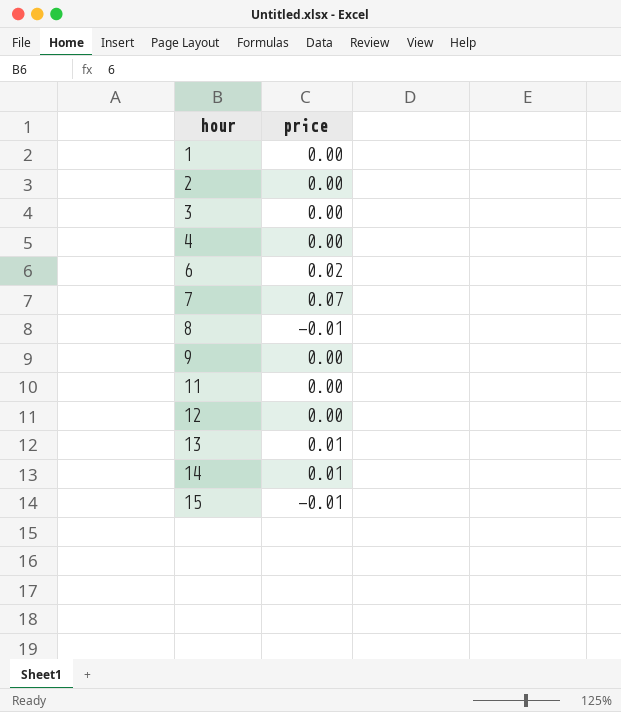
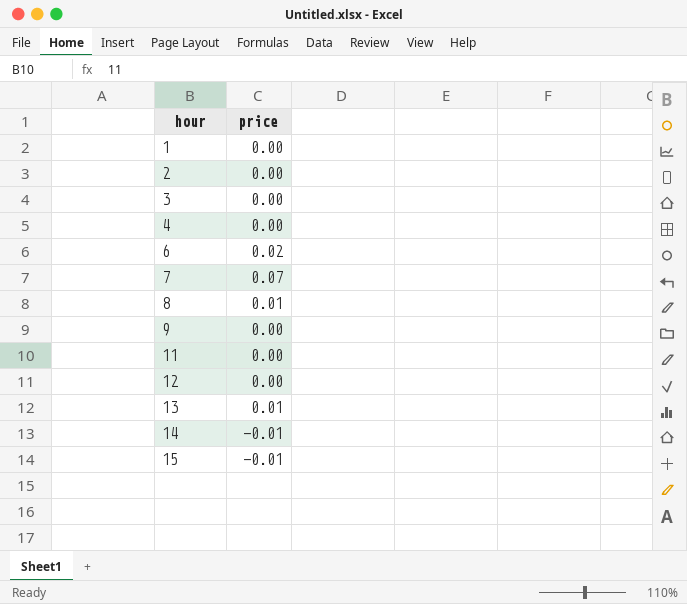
8 | price: -0.01 -> 0.01
14 | price: 0.01 -> -0.01

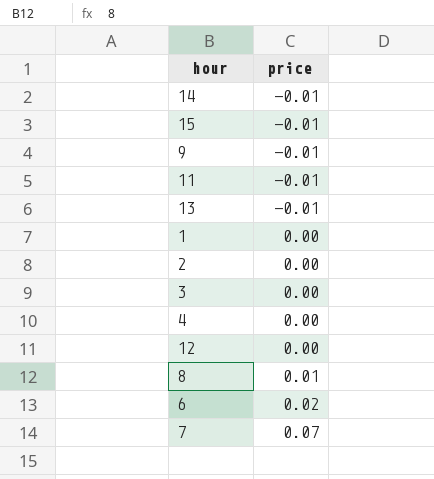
row order: hour ascending -> price ascending
9 | price: 0.00 -> -0.01
11 | price: 0.00 -> -0.01
13 | price: 0.01 -> -0.01

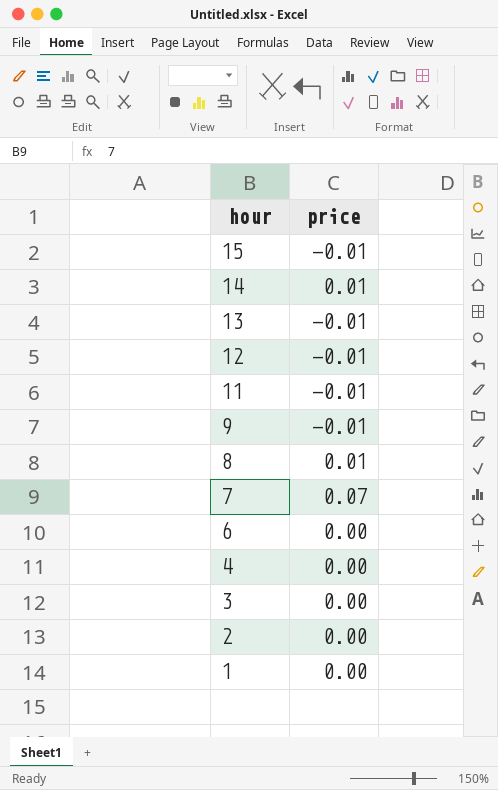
row order: price ascending -> hour descending
14 | price: -0.01 -> 0.01
12 | price: 0.00 -> -0.01
6 | price: 0.02 -> 0.00

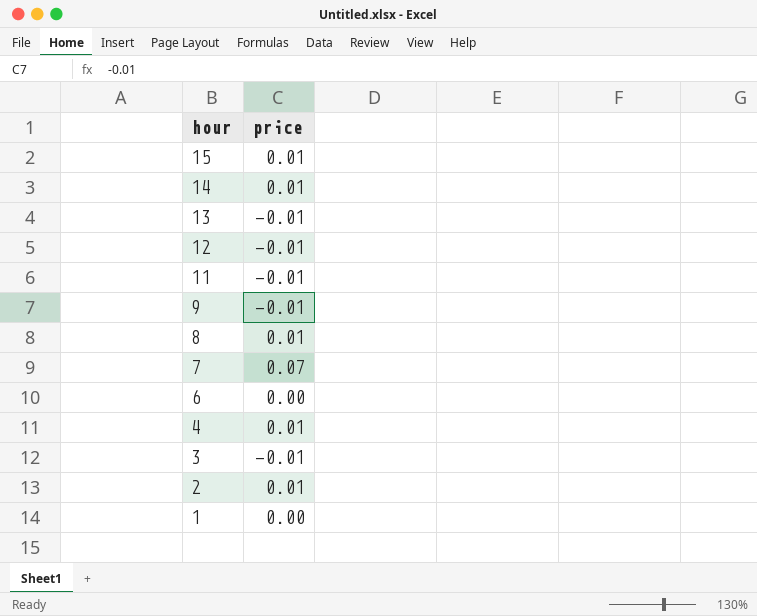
15 | price: -0.01 -> 0.01
4 | price: 0.00 -> 0.01
3 | price: 0.00 -> -0.01
2 | price: 0.00 -> 0.01

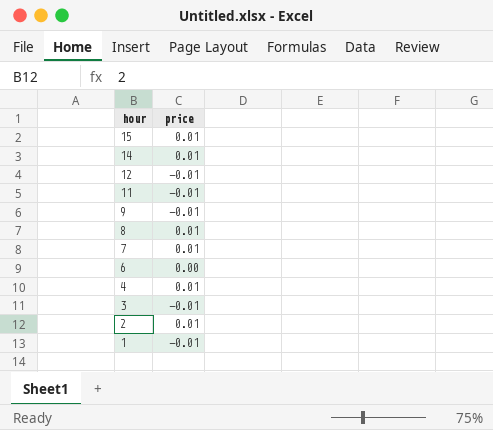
row 13: -0.01 -> none
7 | price: 0.07 -> 0.01
1 | price: 0.00 -> -0.01

